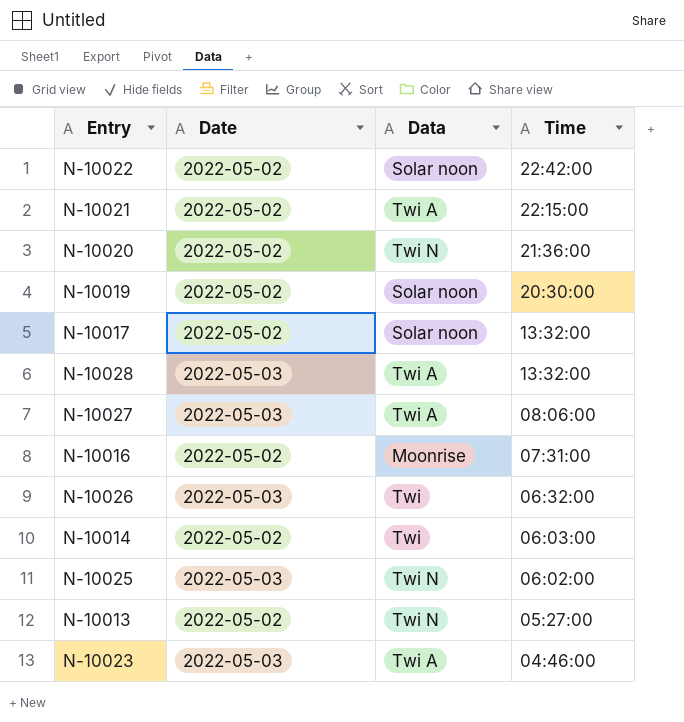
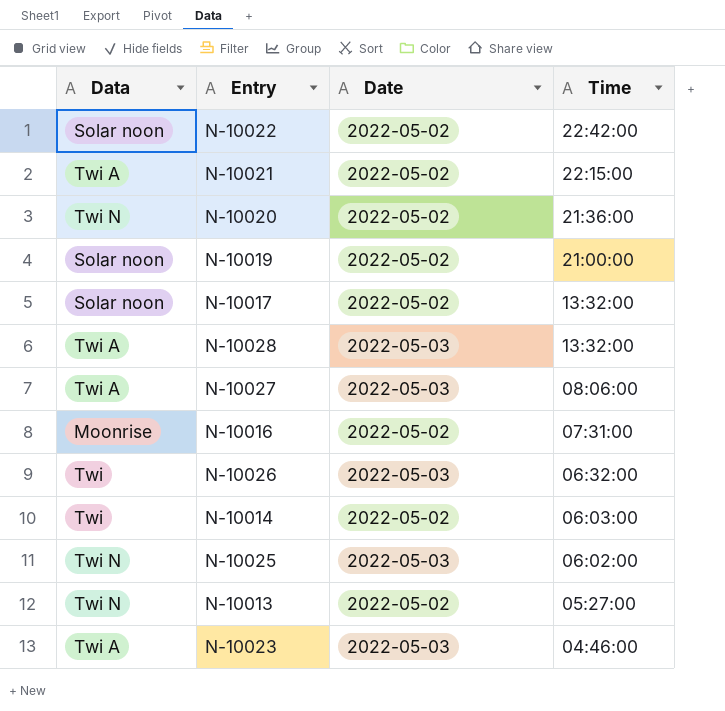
column Data | position: 3 -> 1
N-10019 | Time: 20:30:00 -> 21:00:00

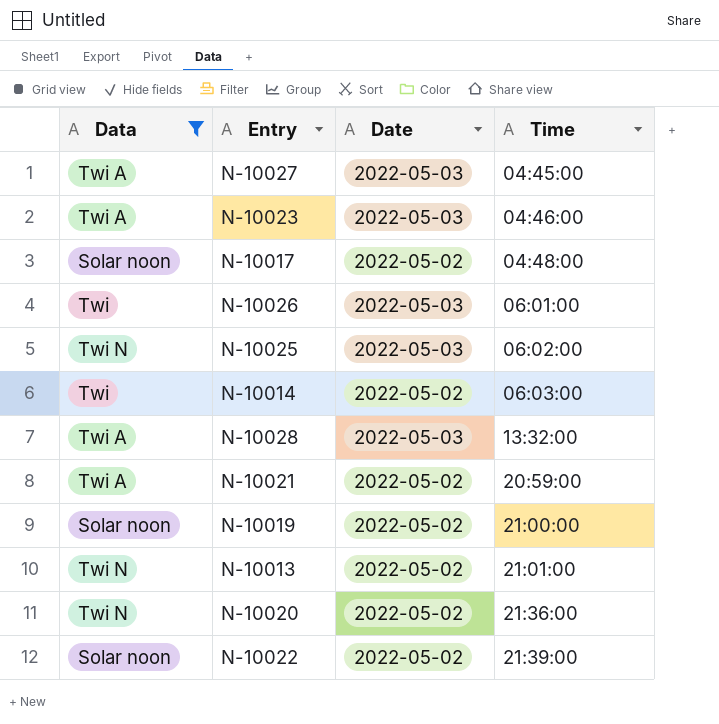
filter: none -> Data != Moonrise
row order: Time descending -> Time ascending
N-10027 | Time: 08:06:00 -> 04:45:00
N-10017 | Time: 13:32:00 -> 04:48:00
N-10026 | Time: 06:32:00 -> 06:01:00
N-10021 | Time: 22:15:00 -> 20:59:00
N-10013 | Time: 05:27:00 -> 21:01:00
N-10022 | Time: 22:42:00 -> 21:39:00

